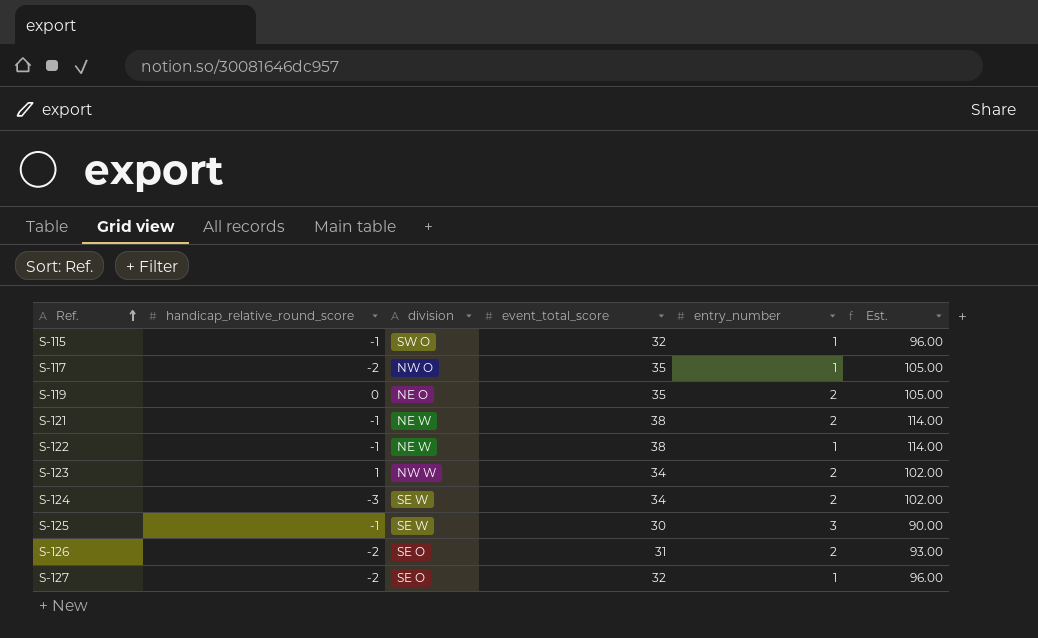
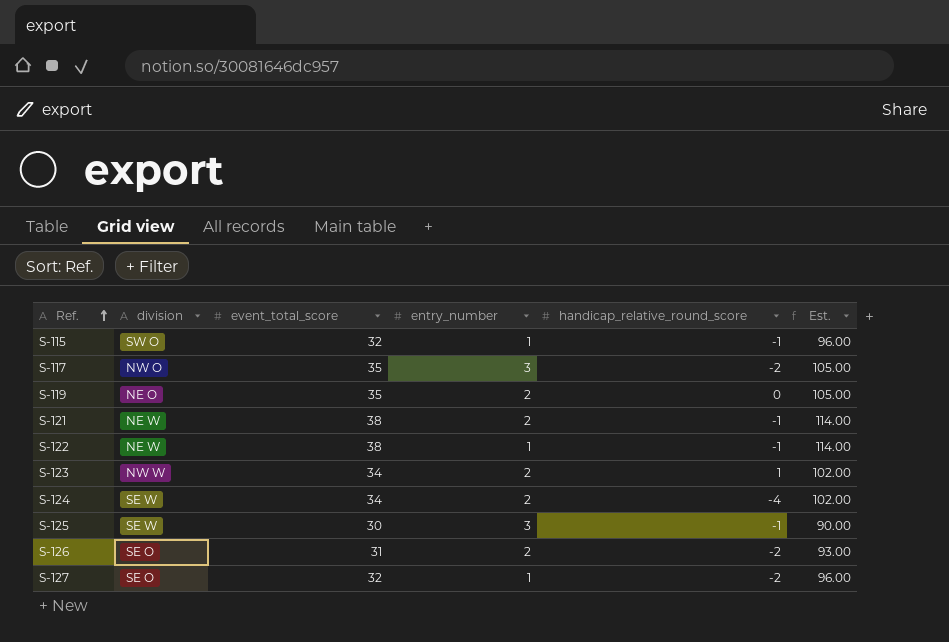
column handicap_relative_round_score | position: 2 -> 5
S-117 | entry_number: 1 -> 3
S-124 | handicap_relative_round_score: -3 -> -4

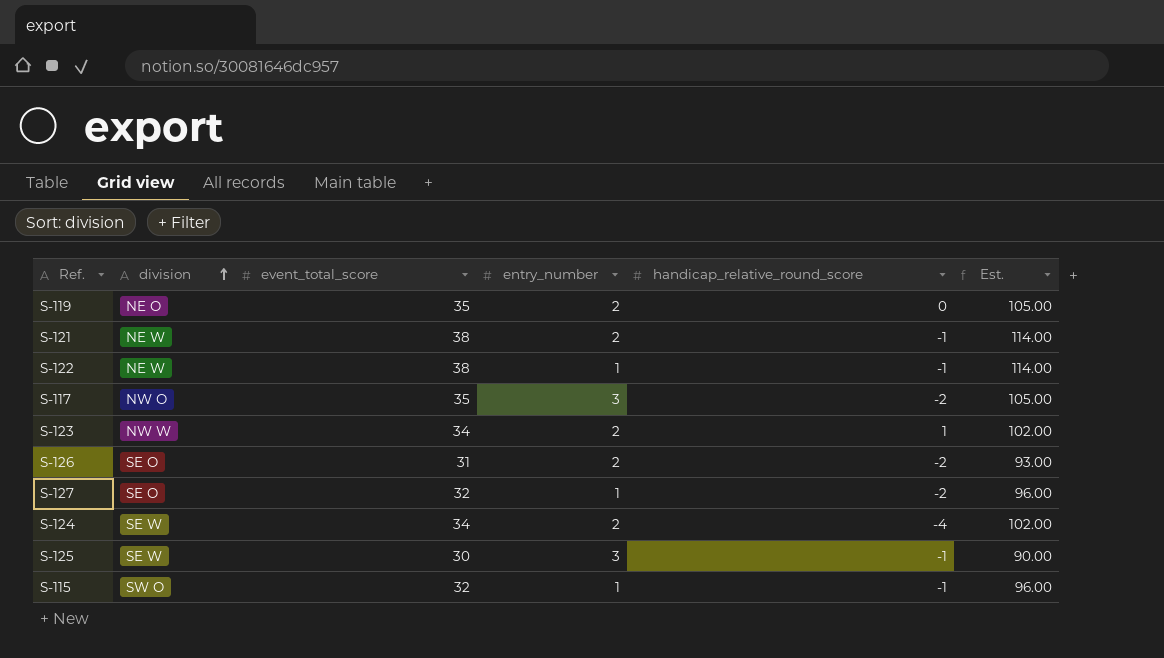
row order: Ref. ascending -> division ascending

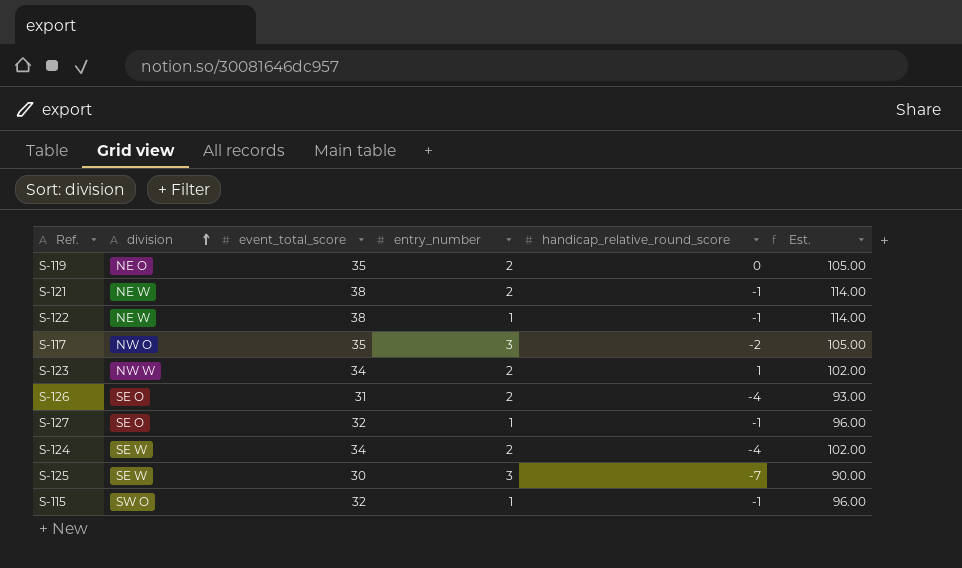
S-126 | handicap_relative_round_score: -2 -> -4
S-127 | handicap_relative_round_score: -2 -> -1
S-125 | handicap_relative_round_score: -1 -> -7

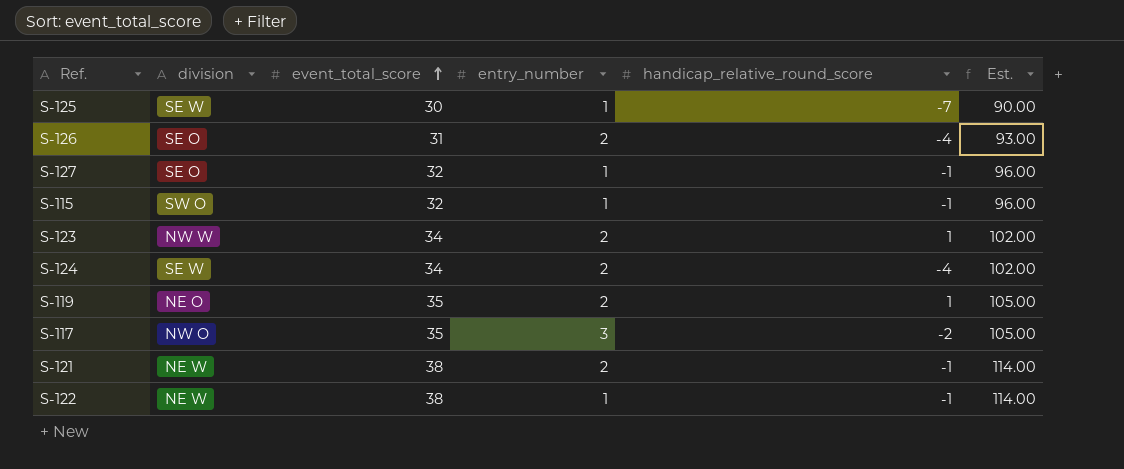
row order: division ascending -> event_total_score ascending
S-125 | entry_number: 3 -> 1
S-119 | handicap_relative_round_score: 0 -> 1

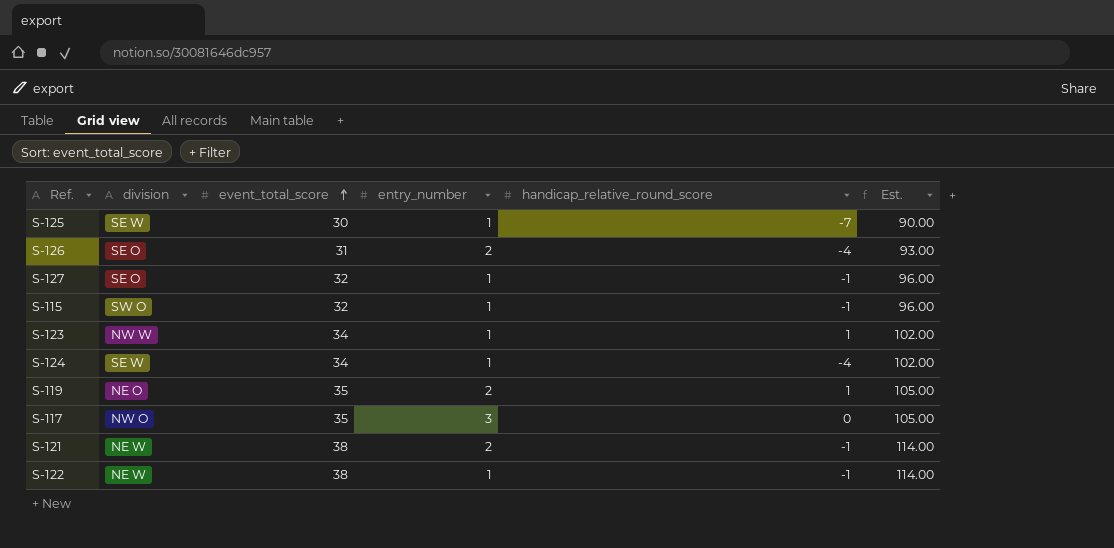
S-123 | entry_number: 2 -> 1
S-124 | entry_number: 2 -> 1
S-117 | handicap_relative_round_score: -2 -> 0

